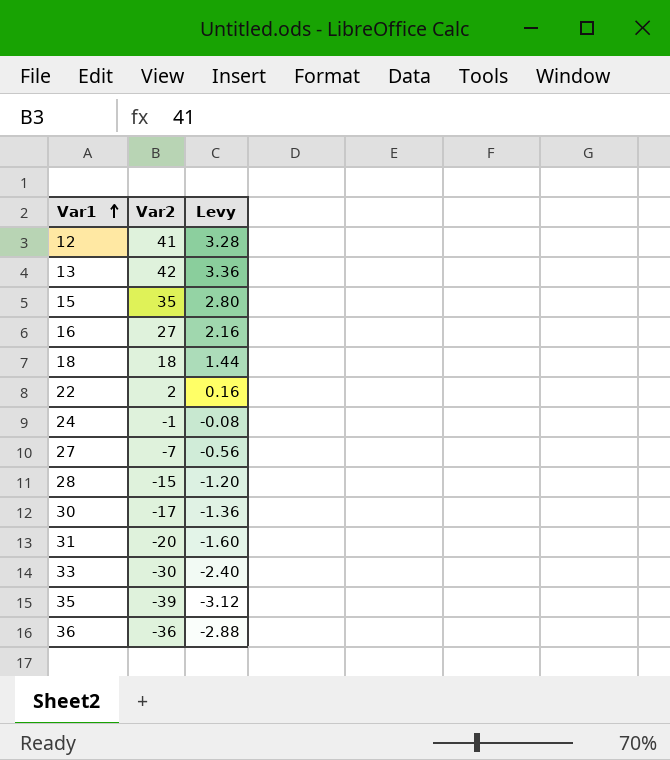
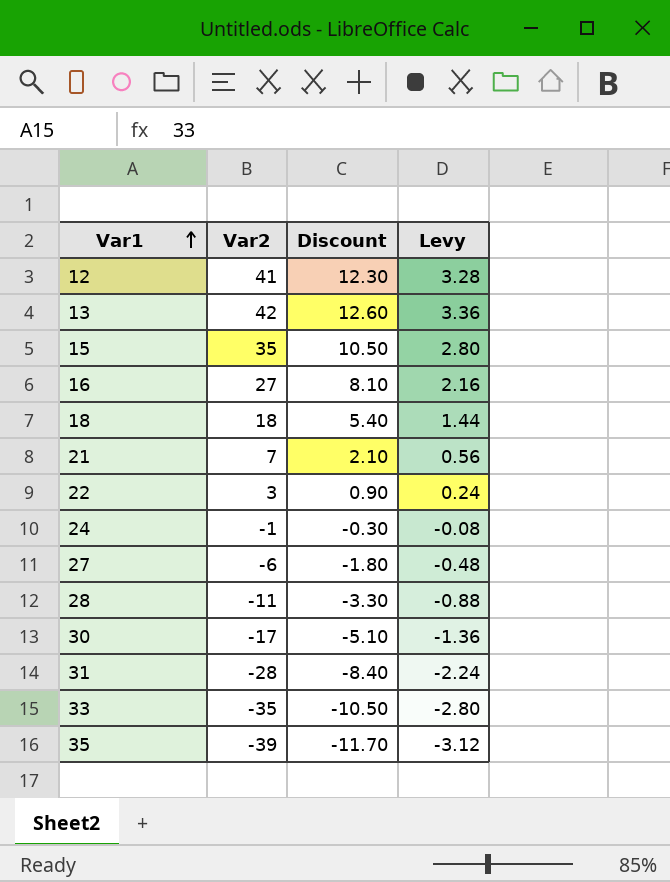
column Discount | formula: none -> [Var2] * 0.3
row 36: -36 | -2.88 -> none
row 21: none -> 7 | 2.10 | 0.56
22 | Var2: 2 -> 3
22 | Levy: 0.16 -> 0.24
27 | Var2: -7 -> -6
27 | Levy: -0.56 -> -0.48
28 | Var2: -15 -> -11
28 | Levy: -1.20 -> -0.88
31 | Var2: -20 -> -28
31 | Levy: -1.60 -> -2.24
33 | Var2: -30 -> -35
33 | Levy: -2.40 -> -2.80

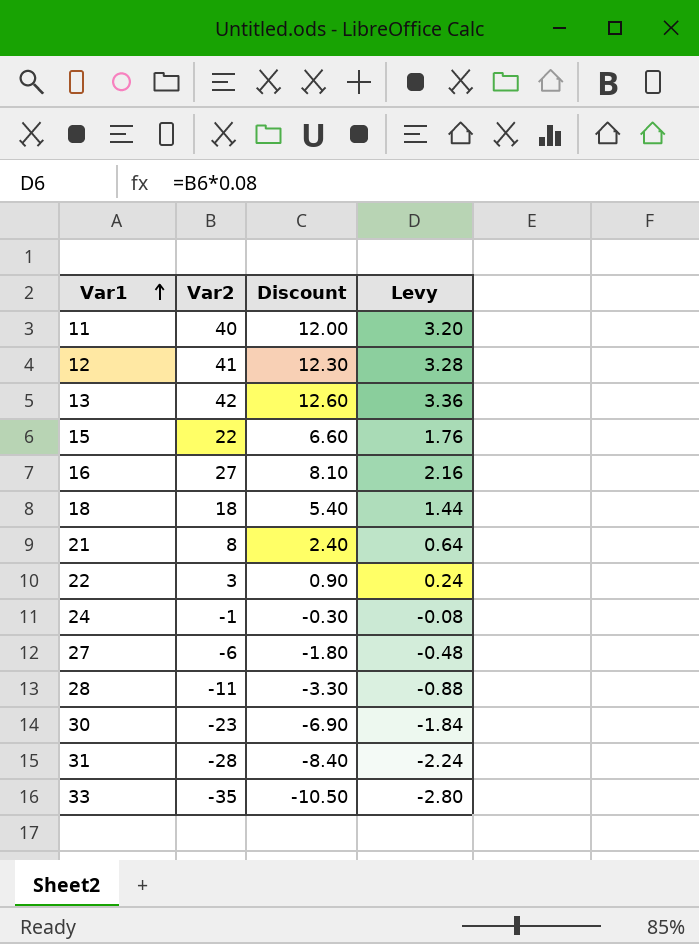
row 35: -39 | -11.70 | -3.12 -> none
row 11: none -> 40 | 12.00 | 3.20
15 | Var2: 35 -> 22
15 | Discount: 10.50 -> 6.60
15 | Levy: 2.80 -> 1.76
21 | Var2: 7 -> 8
21 | Discount: 2.10 -> 2.40
21 | Levy: 0.56 -> 0.64
30 | Var2: -17 -> -23
30 | Discount: -5.10 -> -6.90
30 | Levy: -1.36 -> -1.84

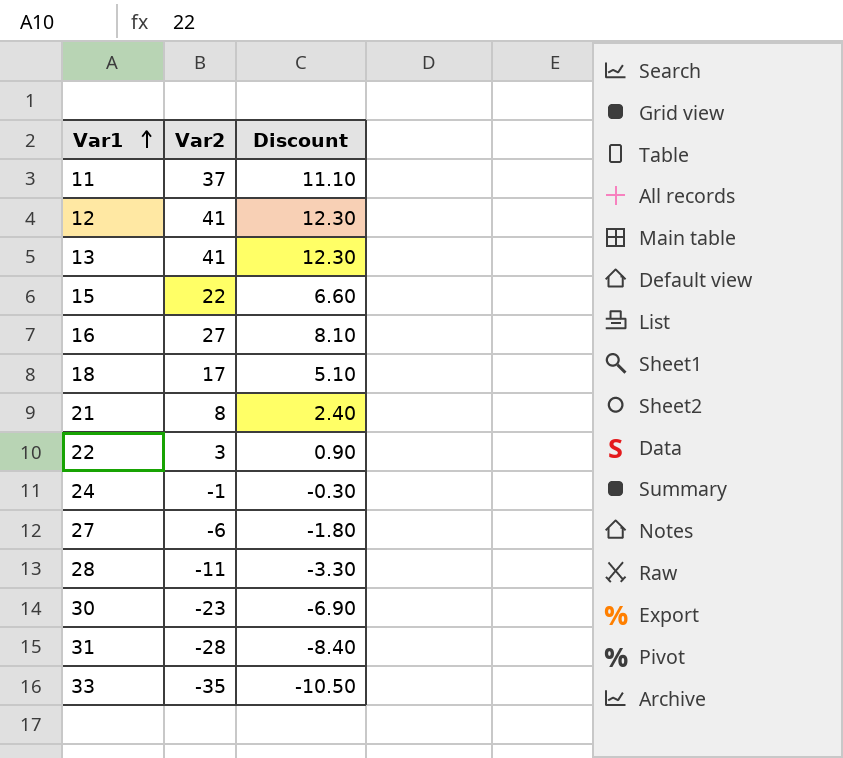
column Levy | formula: [Var2] * 0.08 -> none
11 | Var2: 40 -> 37
11 | Discount: 12.00 -> 11.10
13 | Var2: 42 -> 41
13 | Discount: 12.60 -> 12.30
18 | Var2: 18 -> 17
18 | Discount: 5.40 -> 5.10

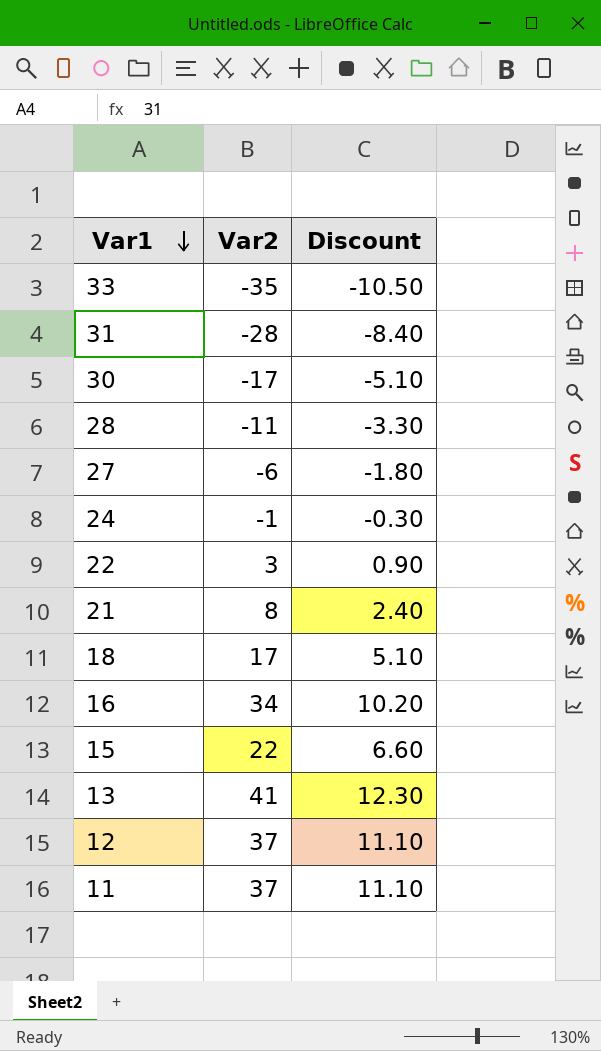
row order: Var1 ascending -> Var1 descending
30 | Var2: -23 -> -17
30 | Discount: -6.90 -> -5.10
16 | Var2: 27 -> 34
16 | Discount: 8.10 -> 10.20
12 | Var2: 41 -> 37
12 | Discount: 12.30 -> 11.10

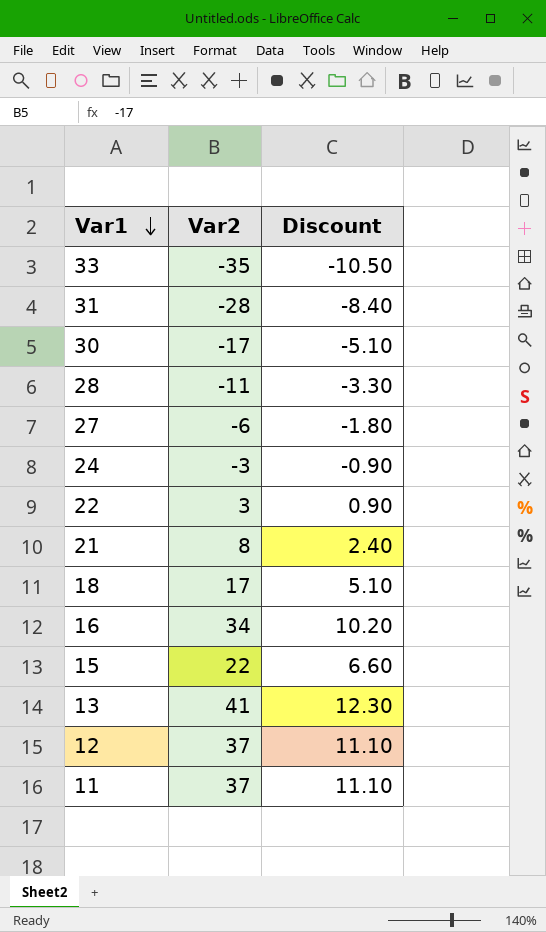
24 | Var2: -1 -> -3
24 | Discount: -0.30 -> -0.90

